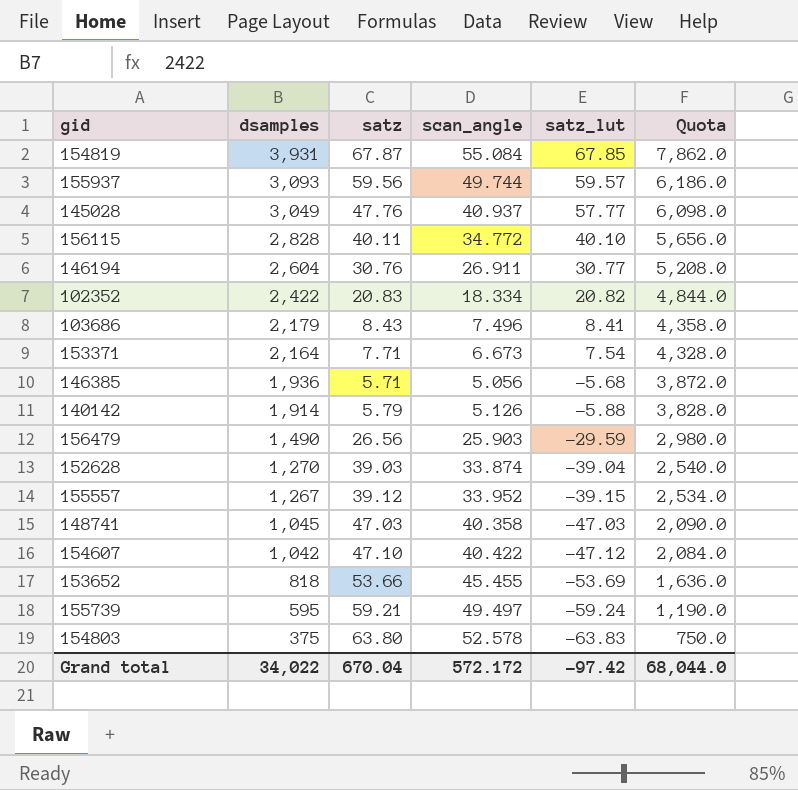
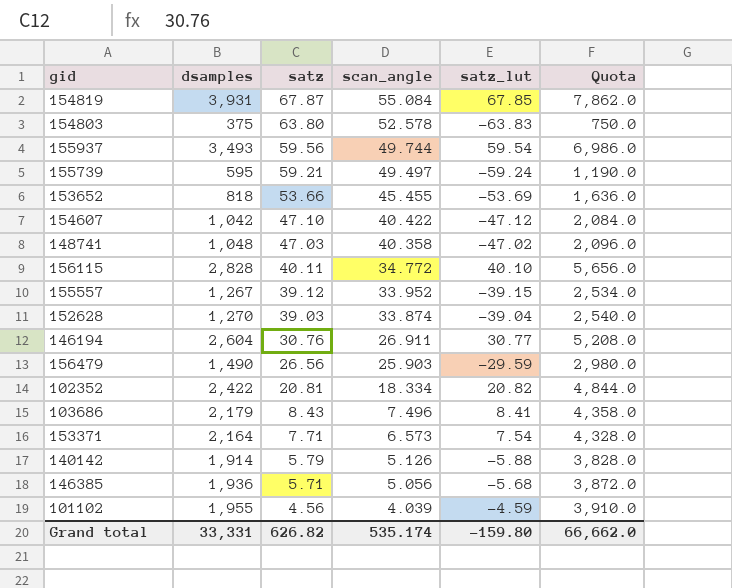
row order: dsamples descending -> satz descending
row 145028: 3,049 | 47.76 | 40.937 | 57.77 | 6,098.0 -> none
155937 | dsamples: 3,093 -> 3,493
155937 | satz_lut: 59.57 -> 59.54
155937 | Quota: 6,186.0 -> 6,986.0
148741 | dsamples: 1,045 -> 1,048
148741 | satz_lut: -47.03 -> -47.02
148741 | Quota: 2,090.0 -> 2,096.0
102352 | satz: 20.83 -> 20.81
153371 | scan_angle: 6.673 -> 6.573
row 101102: none -> 1,955 | 4.56 | 4.039 | -4.59 | 3,910.0
Grand total | dsamples: 34,022 -> 33,331
Grand total | satz: 670.04 -> 626.82
Grand total | scan_angle: 572.172 -> 535.174
Grand total | satz_lut: -97.42 -> -159.80
Grand total | Quota: 68,044.0 -> 66,662.0

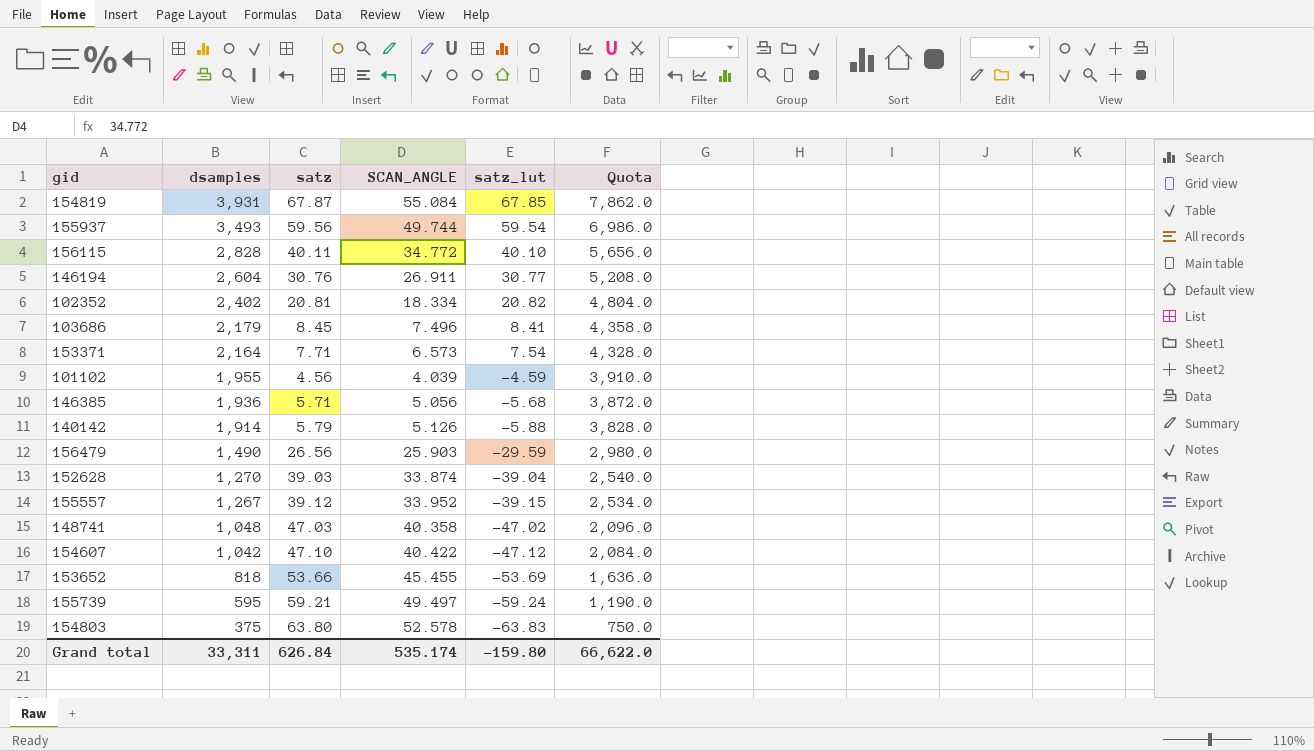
row order: satz descending -> dsamples descending
column name: scan_angle -> SCAN_ANGLE
102352 | dsamples: 2,422 -> 2,402
102352 | Quota: 4,844.0 -> 4,804.0
103686 | satz: 8.43 -> 8.45
Grand total | dsamples: 33,331 -> 33,311
Grand total | satz: 626.82 -> 626.84
Grand total | Quota: 66,662.0 -> 66,622.0

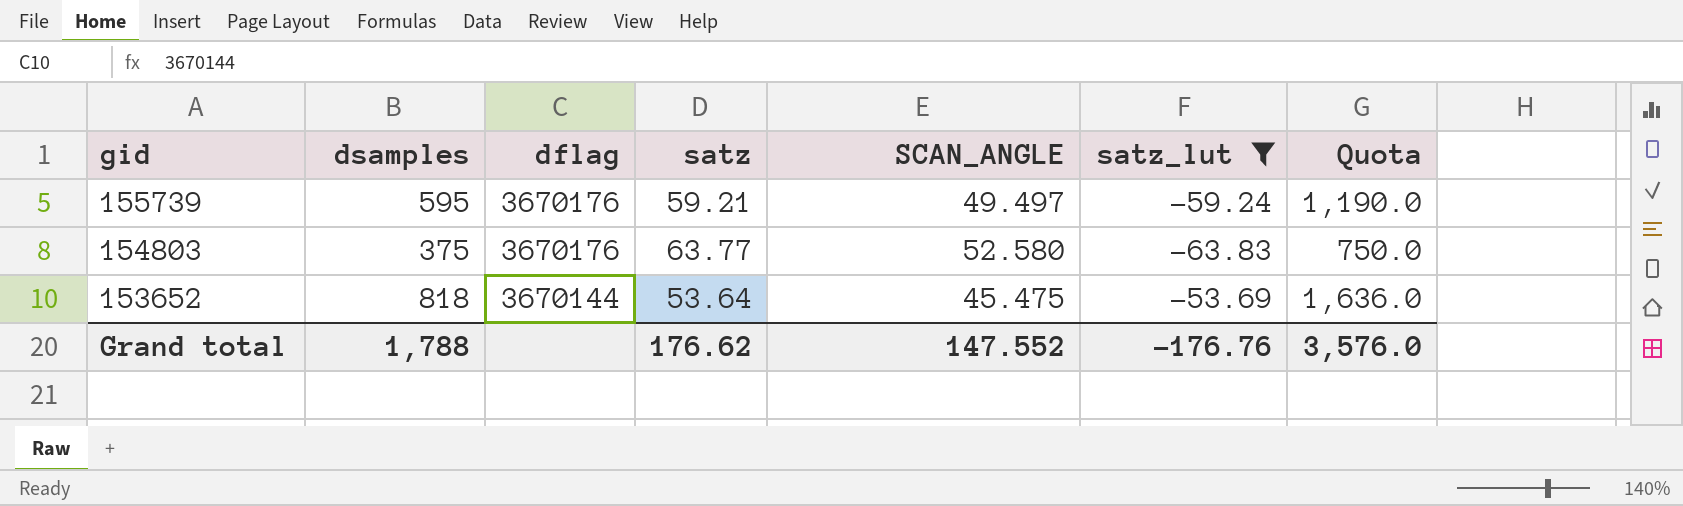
filter: none -> satz_lut <= -53.69
row order: dsamples descending -> gid descending
column dflag | position: none -> 3
154803 | satz: 63.80 -> 63.77
154803 | SCAN_ANGLE: 52.578 -> 52.580
153652 | satz: 53.66 -> 53.64
153652 | SCAN_ANGLE: 45.455 -> 45.475
Grand total | dsamples: 33,311 -> 1,788
Grand total | satz: 626.84 -> 176.62
Grand total | SCAN_ANGLE: 535.174 -> 147.552
Grand total | satz_lut: -159.80 -> -176.76
Grand total | Quota: 66,622.0 -> 3,576.0

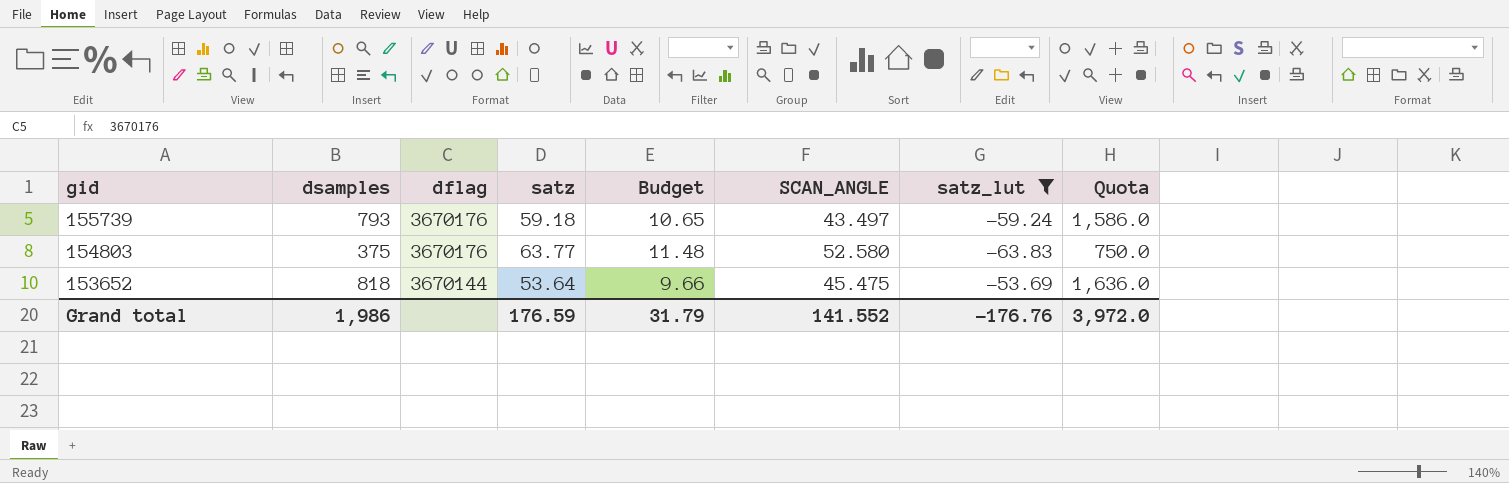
column Budget | formula: none -> [satz] * 0.18
155739 | dsamples: 595 -> 793
155739 | satz: 59.21 -> 59.18
155739 | SCAN_ANGLE: 49.497 -> 43.497
155739 | Quota: 1,190.0 -> 1,586.0
Grand total | dsamples: 1,788 -> 1,986
Grand total | satz: 176.62 -> 176.59
Grand total | SCAN_ANGLE: 147.552 -> 141.552
Grand total | Quota: 3,576.0 -> 3,972.0

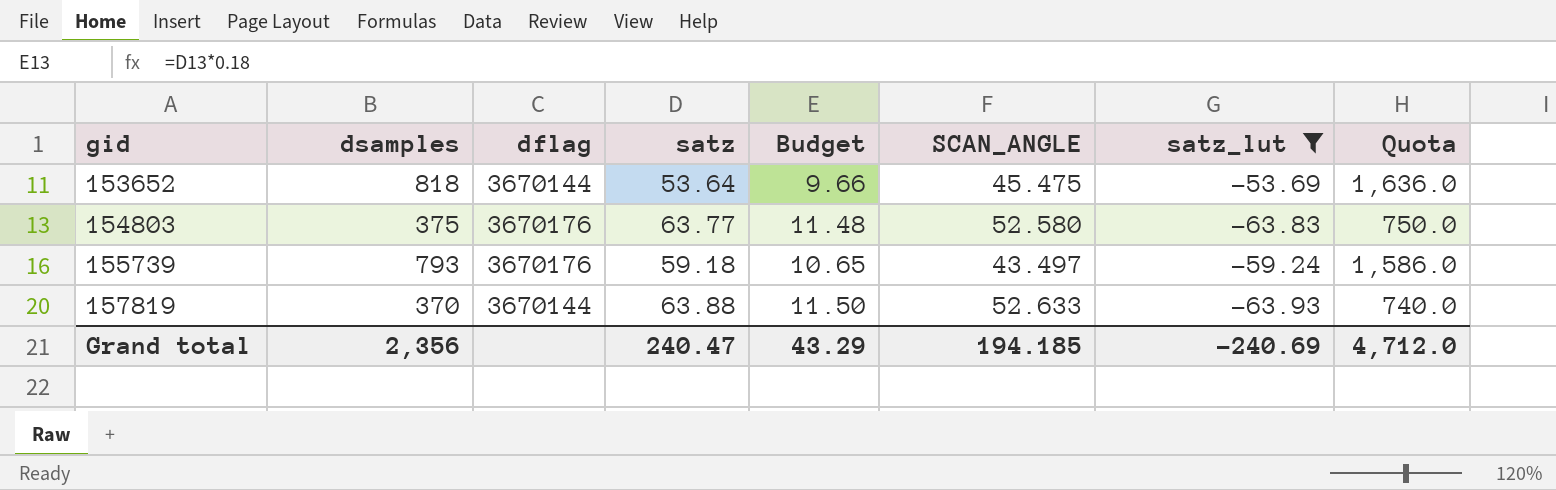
row order: gid descending -> gid ascending
row 157819: none -> 370 | 3670144 | 63.88 | 11.50 | 52.633 | -63.93 | 740.0
Grand total | dsamples: 1,986 -> 2,356
Grand total | satz: 176.59 -> 240.47
Grand total | Budget: 31.79 -> 43.29
Grand total | SCAN_ANGLE: 141.552 -> 194.185
Grand total | satz_lut: -176.76 -> -240.69
Grand total | Quota: 3,972.0 -> 4,712.0

